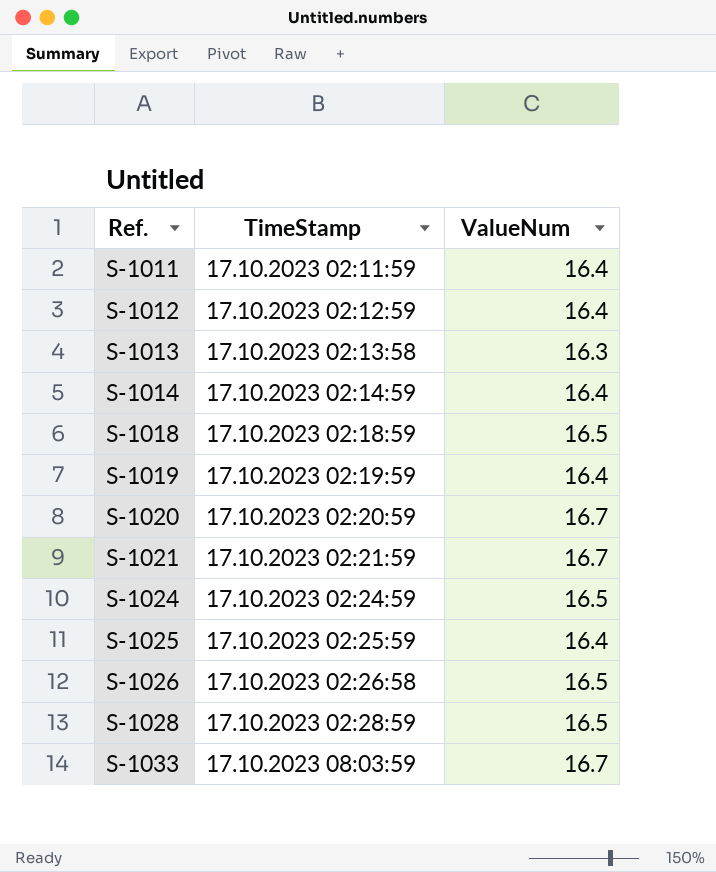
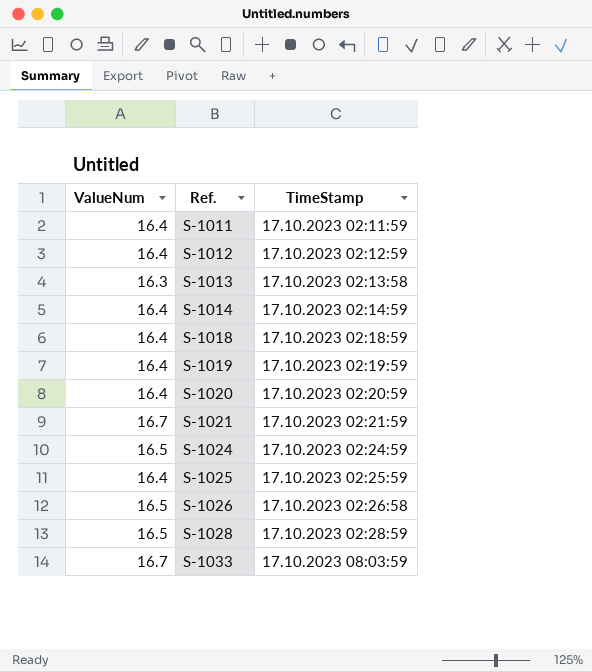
column ValueNum | position: 3 -> 1
S-1018 | ValueNum: 16.5 -> 16.4
S-1020 | ValueNum: 16.7 -> 16.4

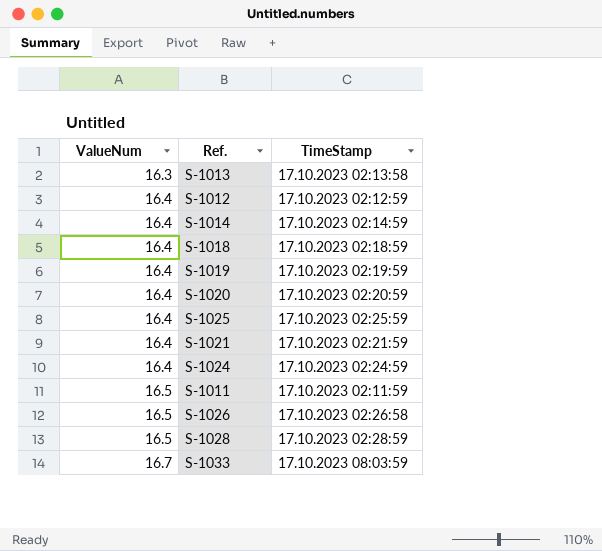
row order: Ref. ascending -> ValueNum ascending
S-1021 | ValueNum: 16.7 -> 16.4
S-1024 | ValueNum: 16.5 -> 16.4
S-1011 | ValueNum: 16.4 -> 16.5

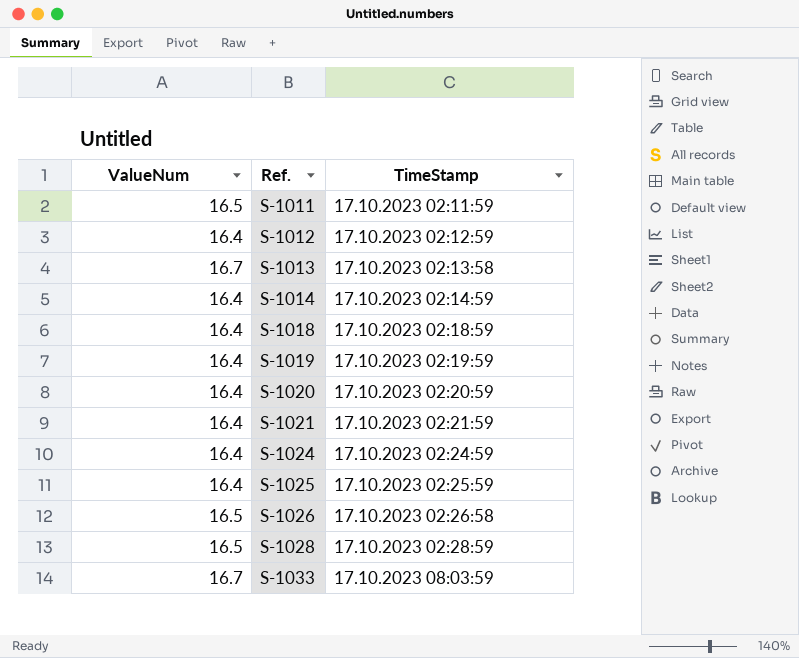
row order: ValueNum ascending -> Ref. ascending
S-1013 | ValueNum: 16.3 -> 16.7

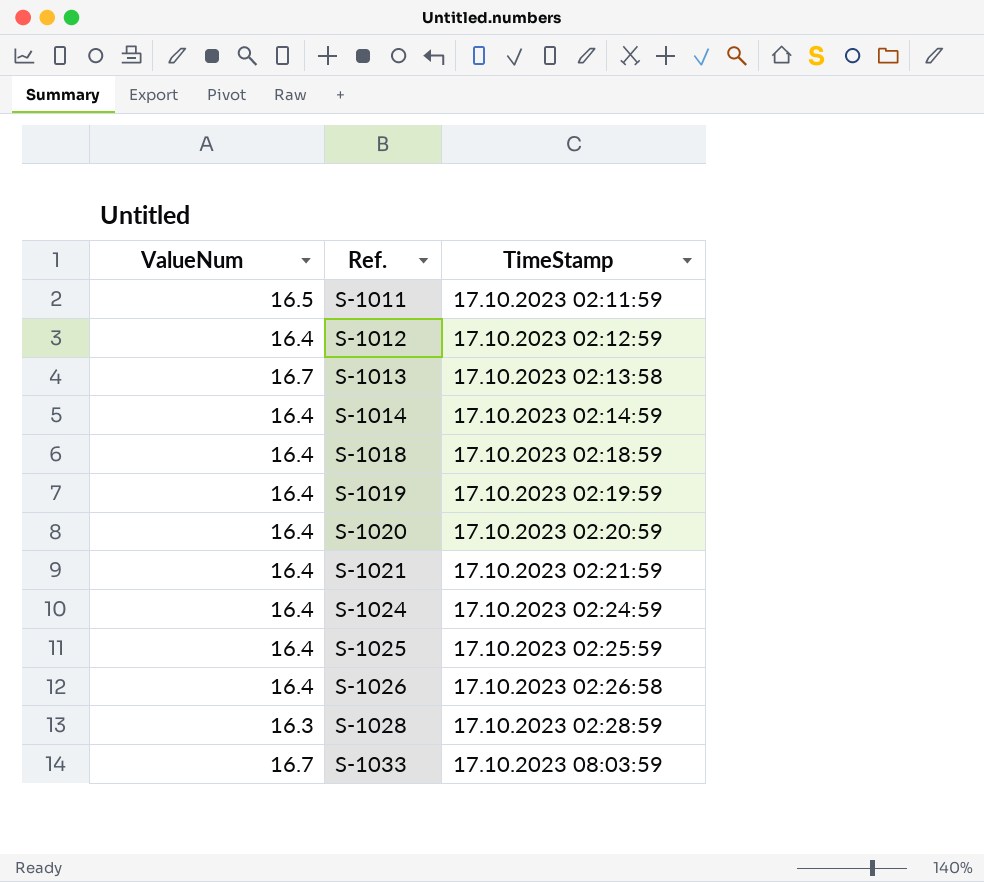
S-1026 | ValueNum: 16.5 -> 16.4
S-1028 | ValueNum: 16.5 -> 16.3

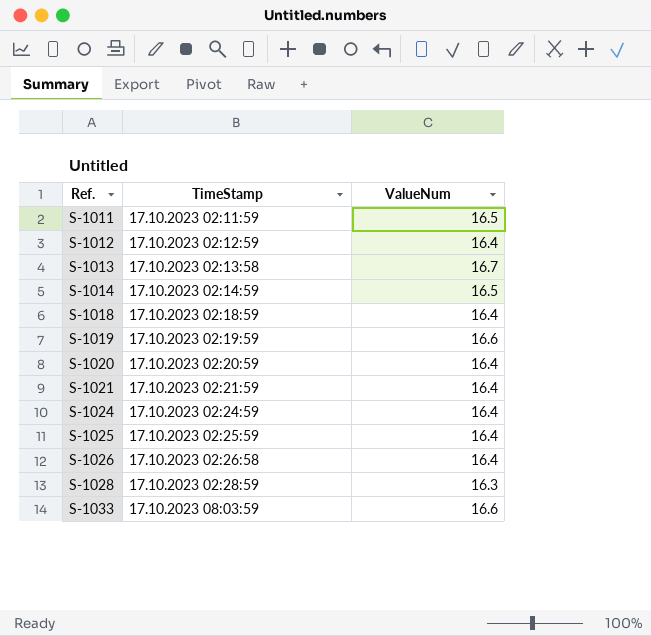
column ValueNum | position: 1 -> 3
S-1014 | ValueNum: 16.4 -> 16.5
S-1019 | ValueNum: 16.4 -> 16.6
S-1033 | ValueNum: 16.7 -> 16.6

